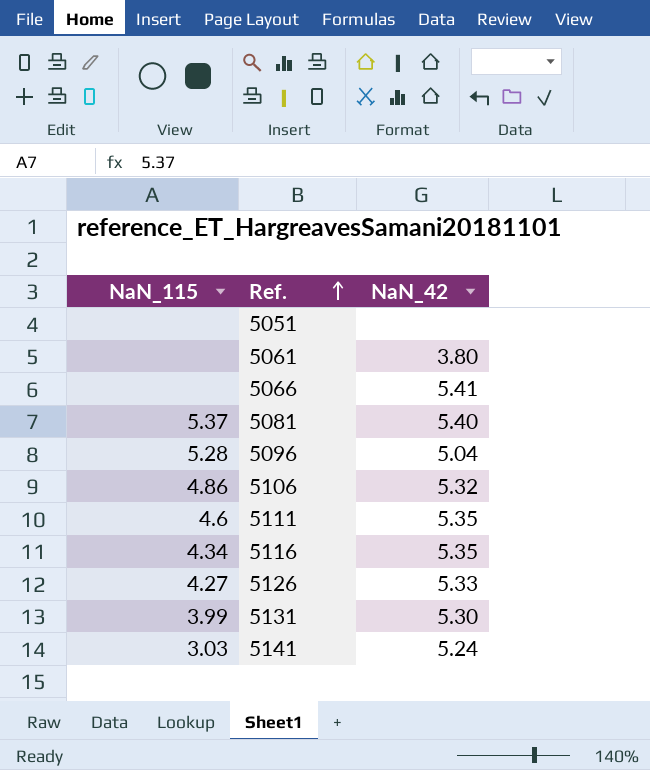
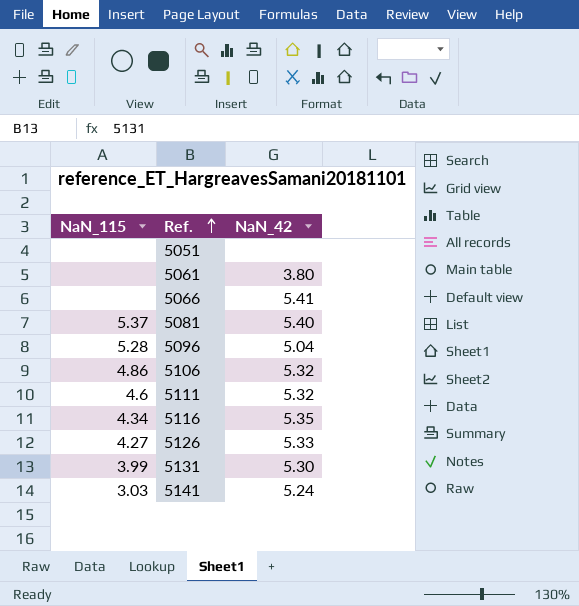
5111 | NaN_42: 5.35 -> 5.32

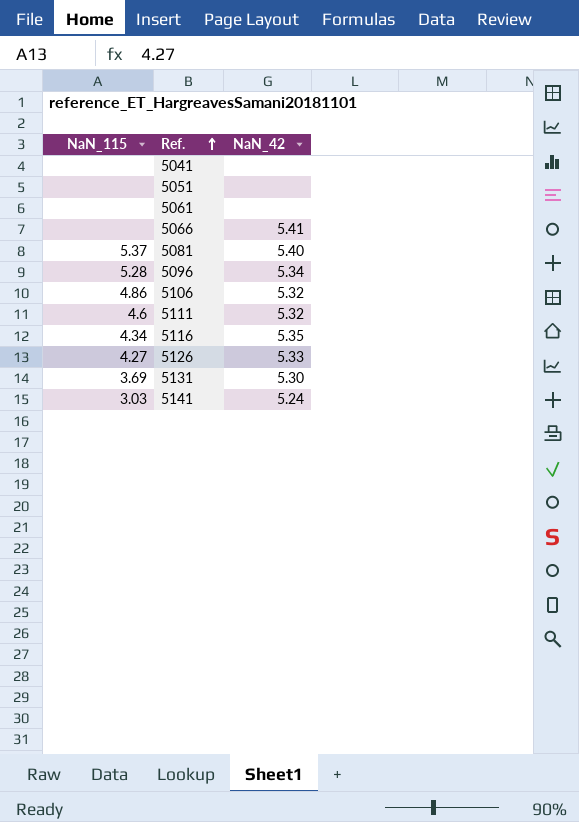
row 5041: none -> none | none
5061 | NaN_42: 3.80 -> none
5096 | NaN_42: 5.04 -> 5.34
5131 | NaN_115: 3.99 -> 3.69

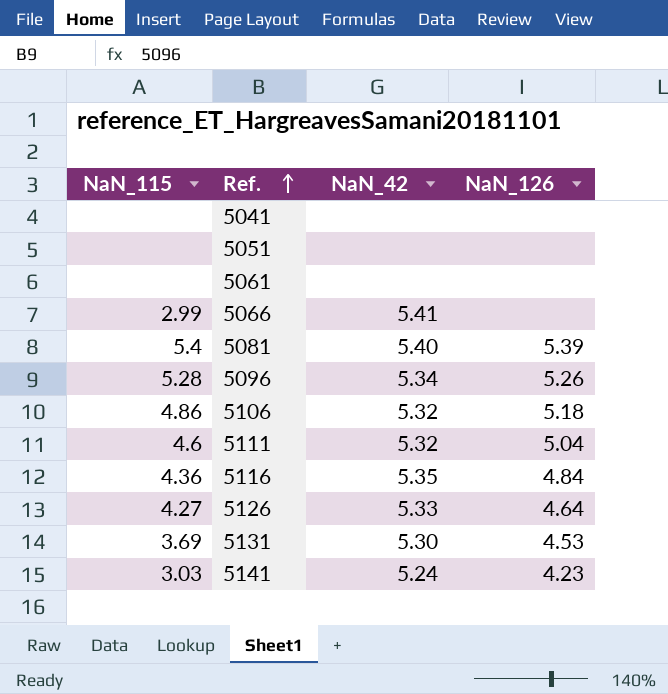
column NaN_126 | position: none -> 4
5066 | NaN_115: none -> 2.99
5081 | NaN_115: 5.37 -> 5.4
5116 | NaN_115: 4.34 -> 4.36

